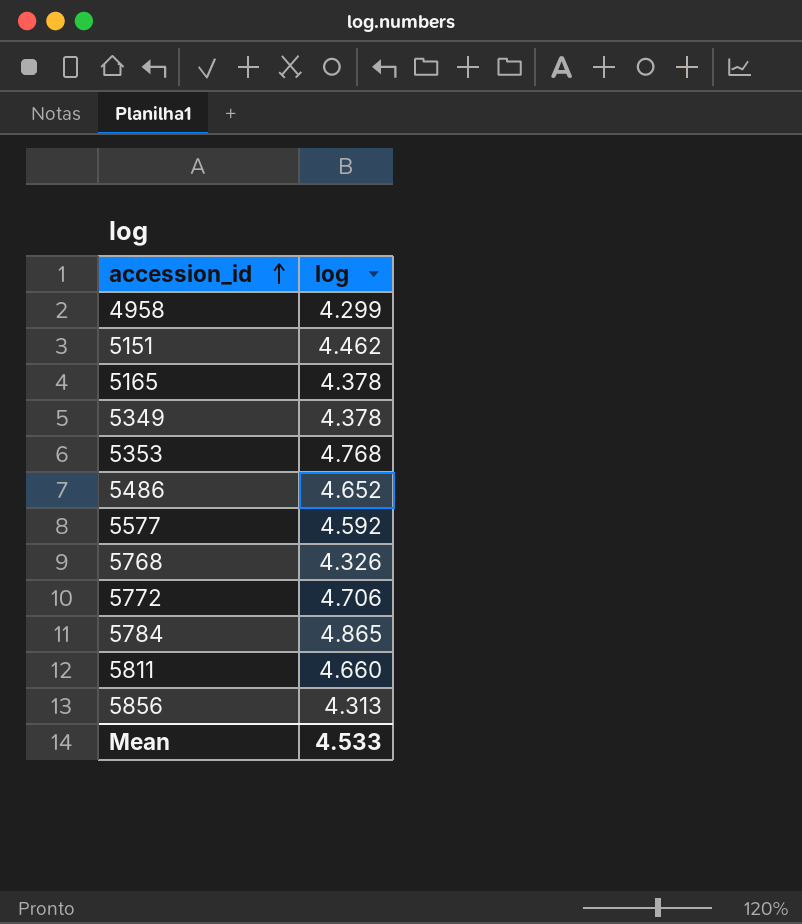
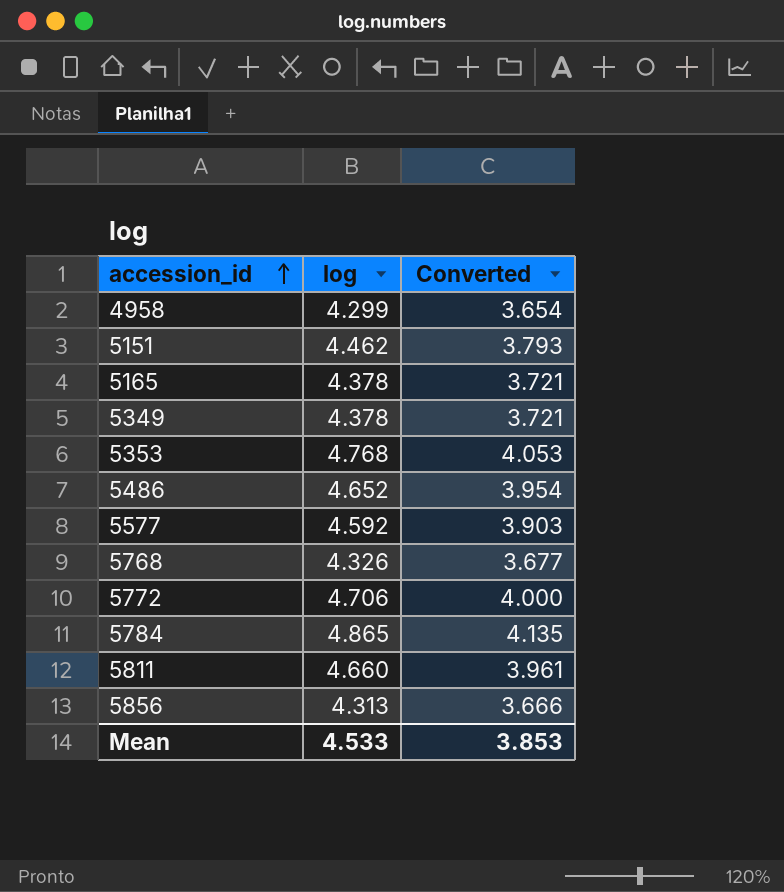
column Converted | formula: none -> [log] * 0.85

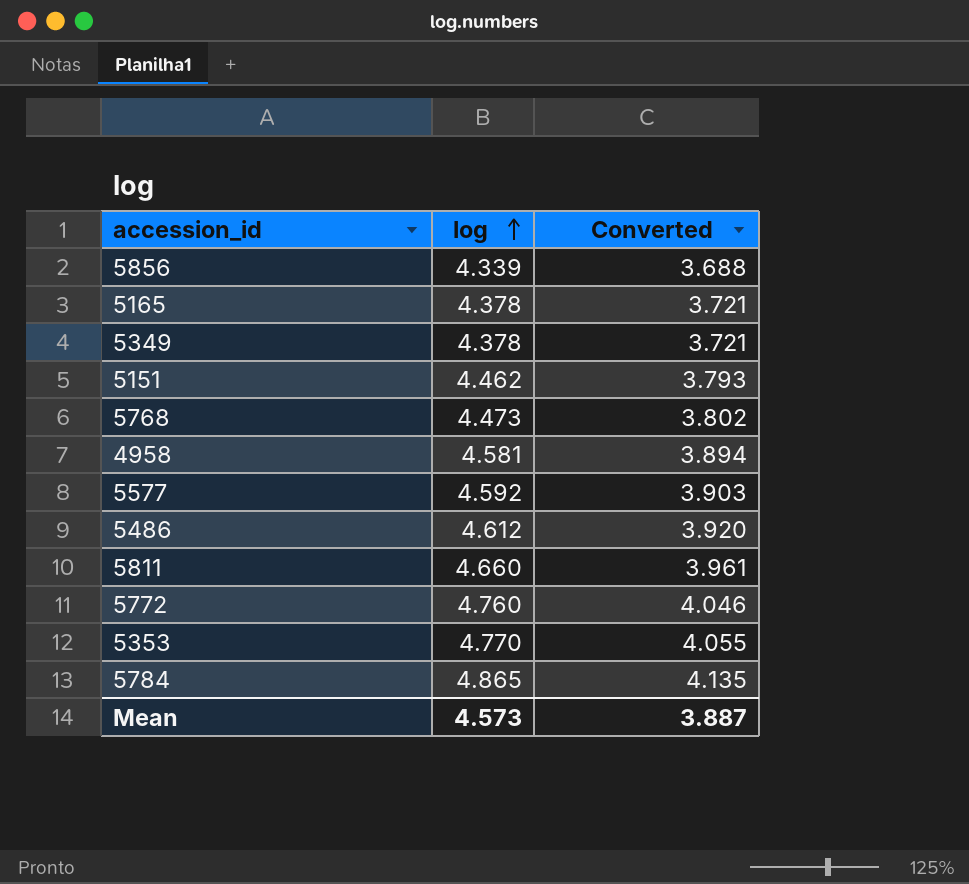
row order: accession_id ascending -> log ascending
5856 | log: 4.313 -> 4.339
5856 | Converted: 3.666 -> 3.688
5768 | log: 4.326 -> 4.473
5768 | Converted: 3.677 -> 3.802
4958 | log: 4.299 -> 4.581
4958 | Converted: 3.654 -> 3.894
5486 | log: 4.652 -> 4.612
5486 | Converted: 3.954 -> 3.920
5772 | log: 4.706 -> 4.760
5772 | Converted: 4.000 -> 4.046
5353 | log: 4.768 -> 4.770
5353 | Converted: 4.053 -> 4.055
Mean | log: 4.533 -> 4.573
Mean | Converted: 3.853 -> 3.887

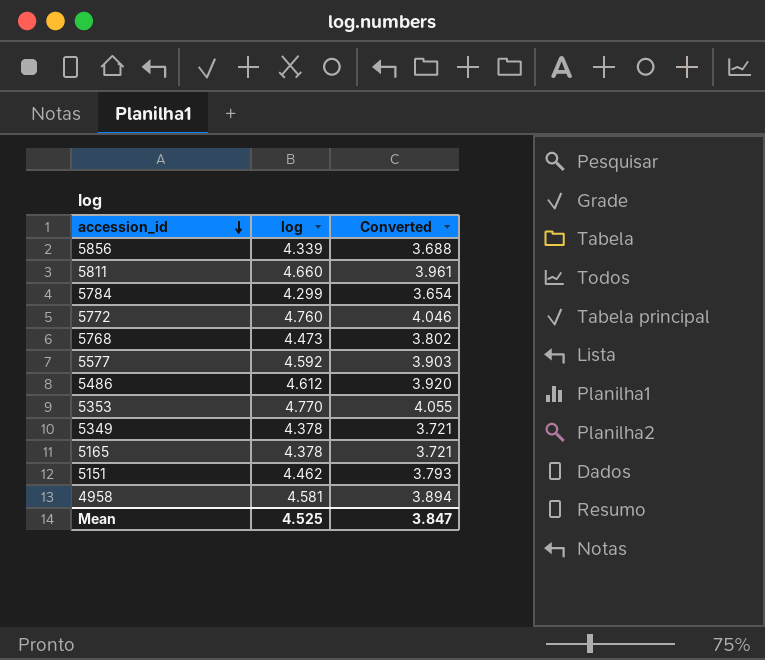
row order: log ascending -> accession_id descending
5784 | log: 4.865 -> 4.299
5784 | Converted: 4.135 -> 3.654
Mean | log: 4.573 -> 4.525
Mean | Converted: 3.887 -> 3.847

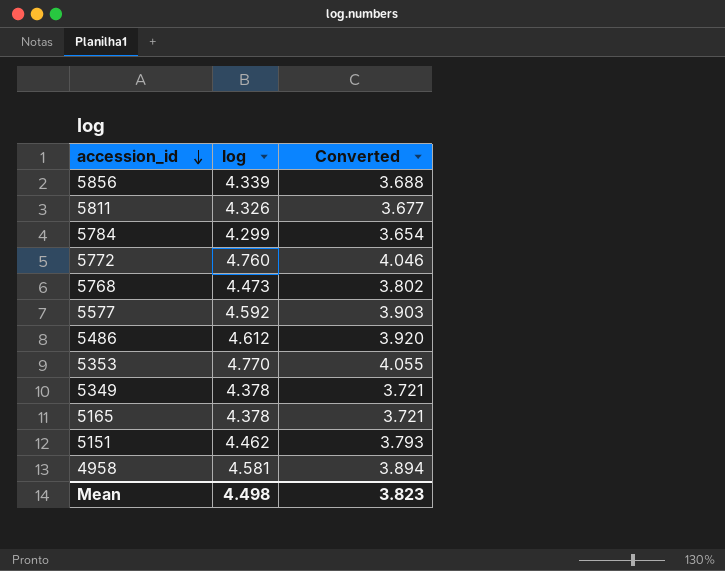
5811 | log: 4.660 -> 4.326
5811 | Converted: 3.961 -> 3.677
Mean | log: 4.525 -> 4.498
Mean | Converted: 3.847 -> 3.823

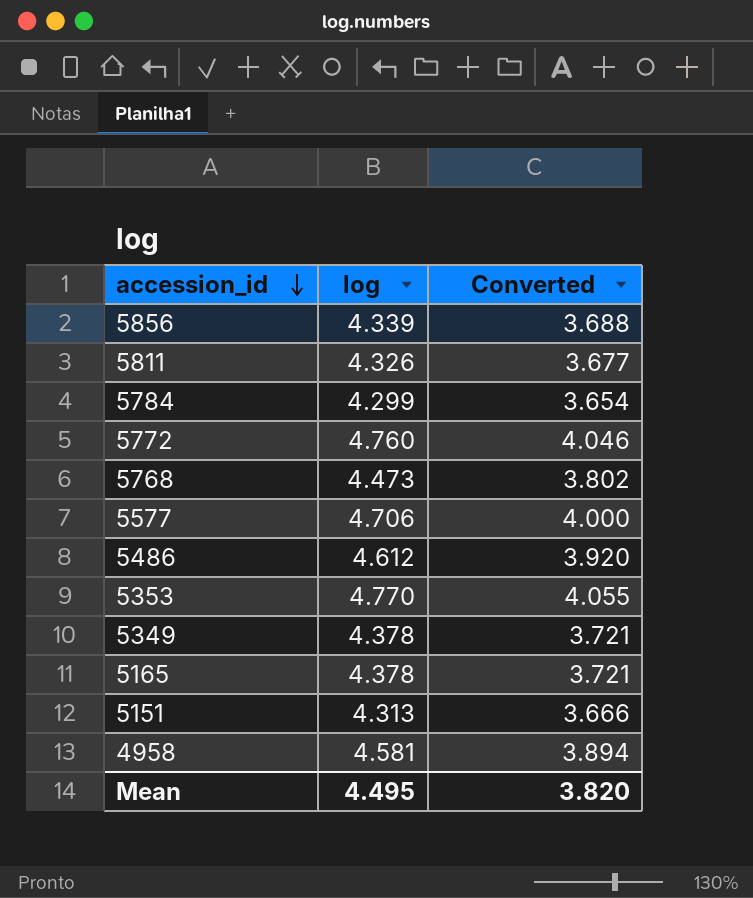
5577 | log: 4.592 -> 4.706
5577 | Converted: 3.903 -> 4.000
5151 | log: 4.462 -> 4.313
5151 | Converted: 3.793 -> 3.666
Mean | log: 4.498 -> 4.495
Mean | Converted: 3.823 -> 3.820

